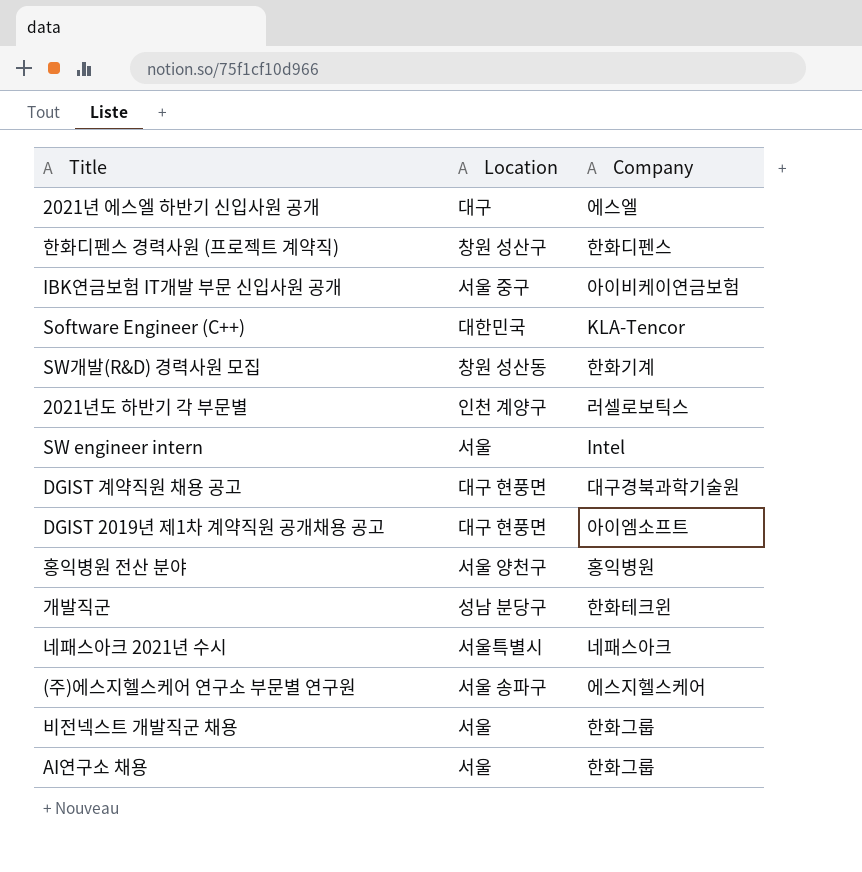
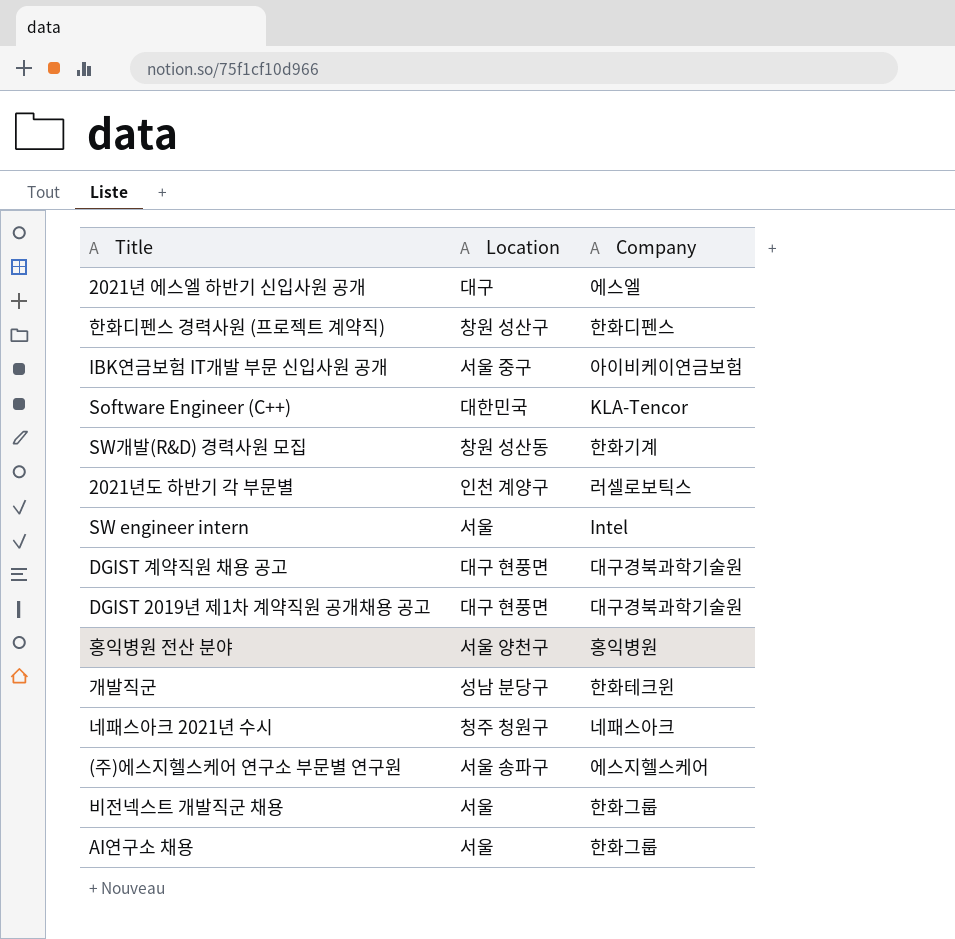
DGIST 2019년 제1차 계약직원 공개채용 공고 | Company: 아이엠소프트 -> 대구경북과학기술원
네패스아크 2021년 수시 | Location: 서울특별시 -> 청주 청원구

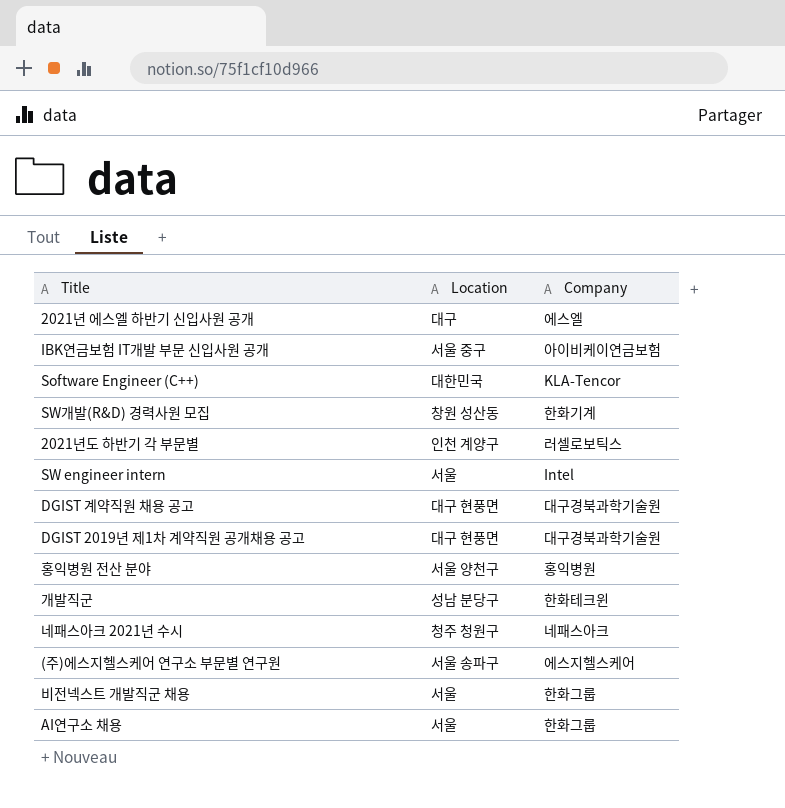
row 한화디펜스 경력사원 (프로젝트 계약직): 창원 성산구 | 한화디펜스 -> none

